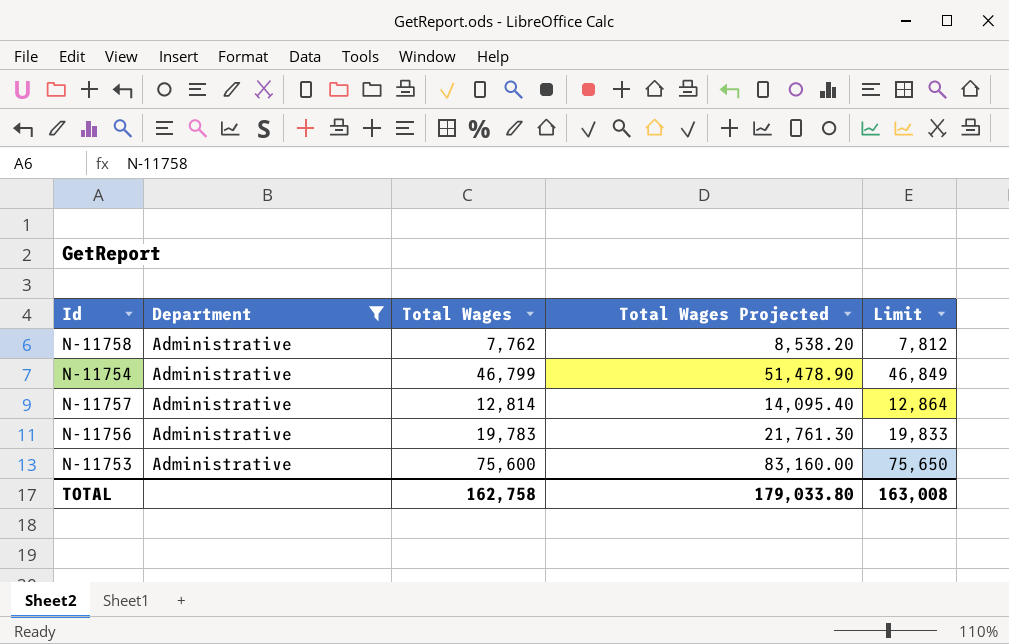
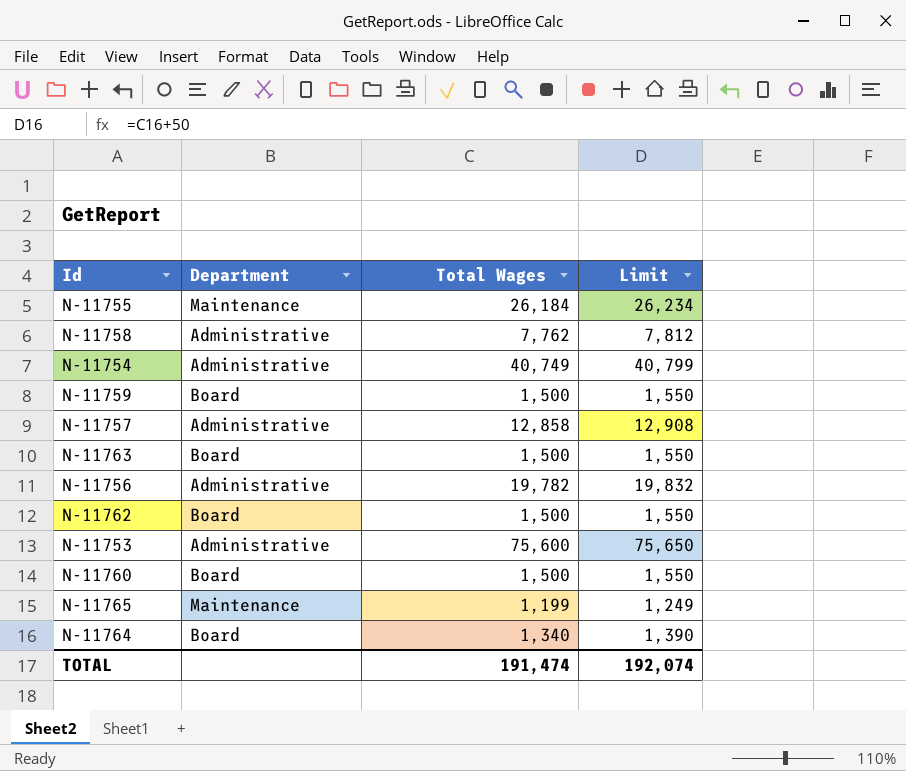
filter: Department = Administrative -> none
column Total Wages Projected | formula: [Total Wages] * 1.1 -> none
N-11754 | Total Wages: 46,799 -> 40,749
N-11754 | Limit: 46,849 -> 40,799
N-11757 | Total Wages: 12,814 -> 12,858
N-11757 | Limit: 12,864 -> 12,908
N-11756 | Total Wages: 19,783 -> 19,782
N-11756 | Limit: 19,833 -> 19,832
TOTAL | Total Wages: 162,758 -> 191,474
TOTAL | Limit: 163,008 -> 192,074

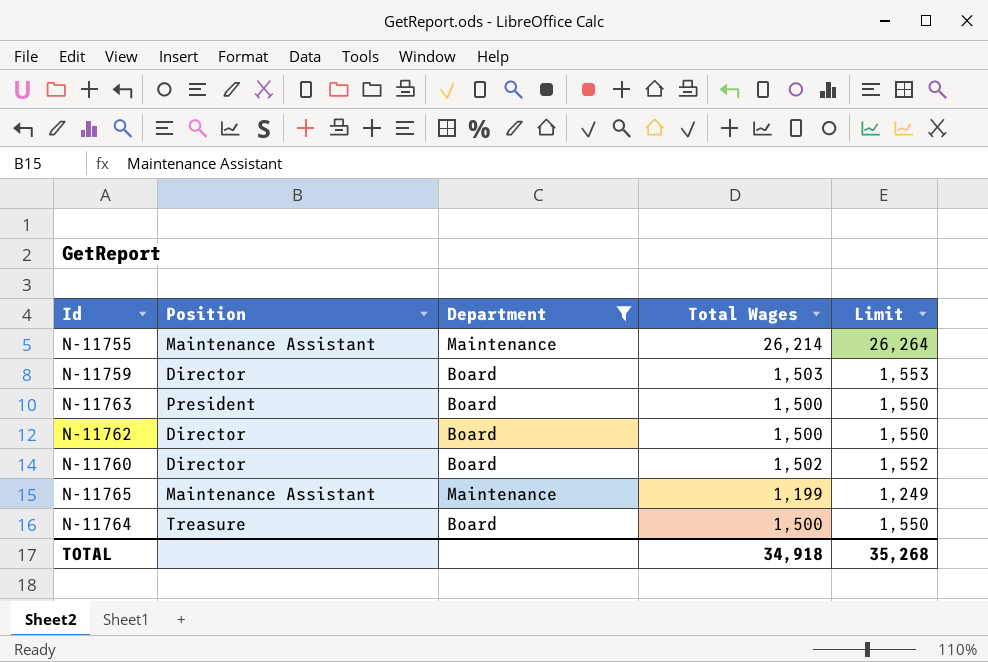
filter: none -> Department != Administrative
column Position | position: none -> 2
N-11755 | Total Wages: 26,184 -> 26,214
N-11755 | Limit: 26,234 -> 26,264
N-11759 | Total Wages: 1,500 -> 1,503
N-11759 | Limit: 1,550 -> 1,553
N-11760 | Total Wages: 1,500 -> 1,502
N-11760 | Limit: 1,550 -> 1,552
N-11764 | Total Wages: 1,340 -> 1,500
N-11764 | Limit: 1,390 -> 1,550
TOTAL | Total Wages: 191,474 -> 34,918
TOTAL | Limit: 192,074 -> 35,268

